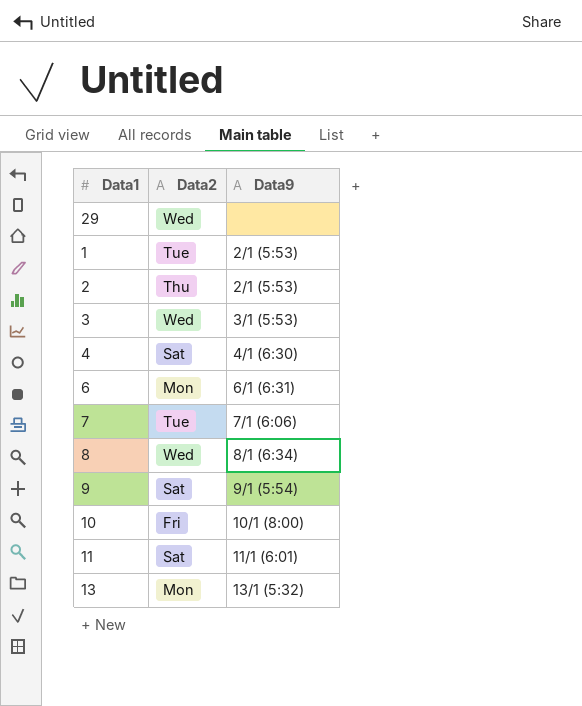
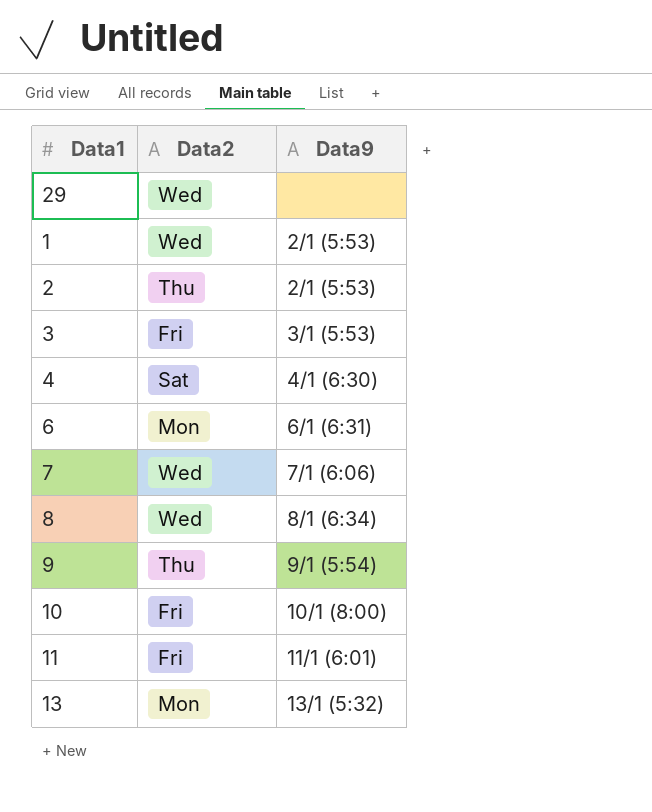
1 | Data2: Tue -> Wed
3 | Data2: Wed -> Fri
7 | Data2: Tue -> Wed
9 | Data2: Sat -> Thu
11 | Data2: Sat -> Fri

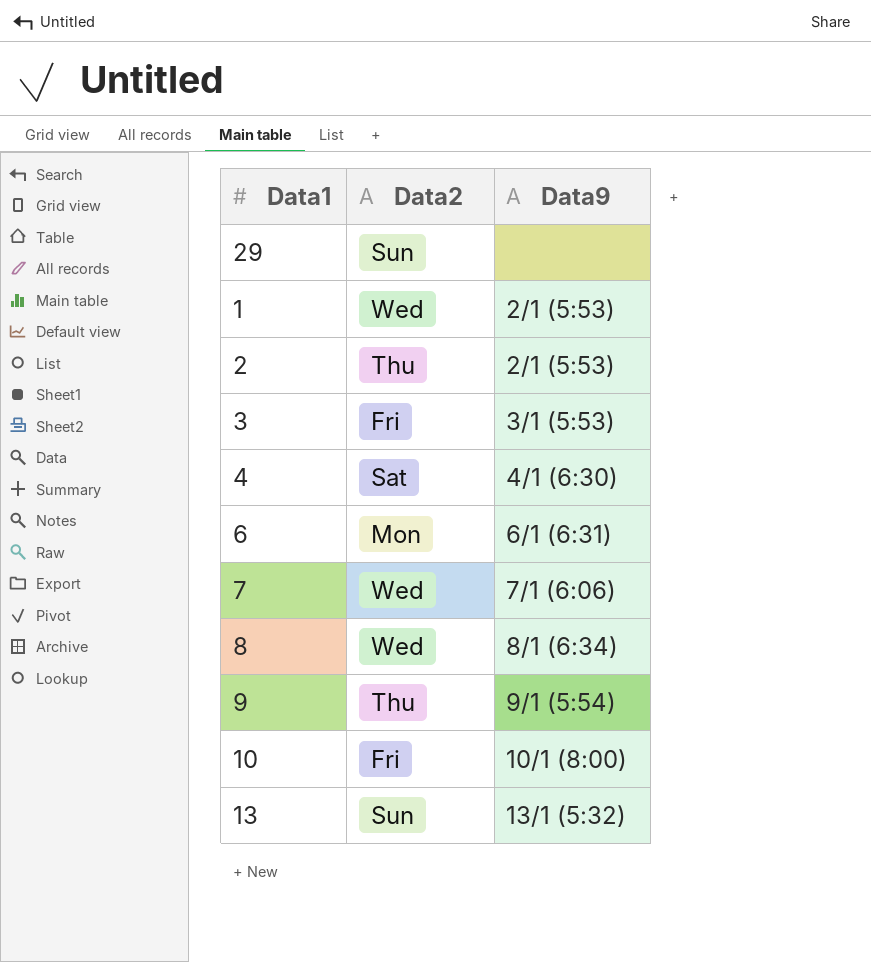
row 11: Fri | 11/1 (6:01) -> none
29 | Data2: Wed -> Sun
13 | Data2: Mon -> Sun

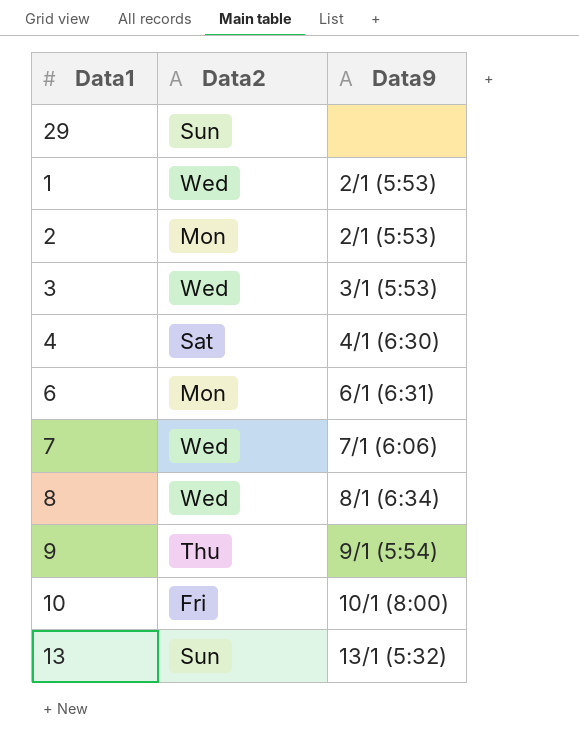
2 | Data2: Thu -> Mon
3 | Data2: Fri -> Wed

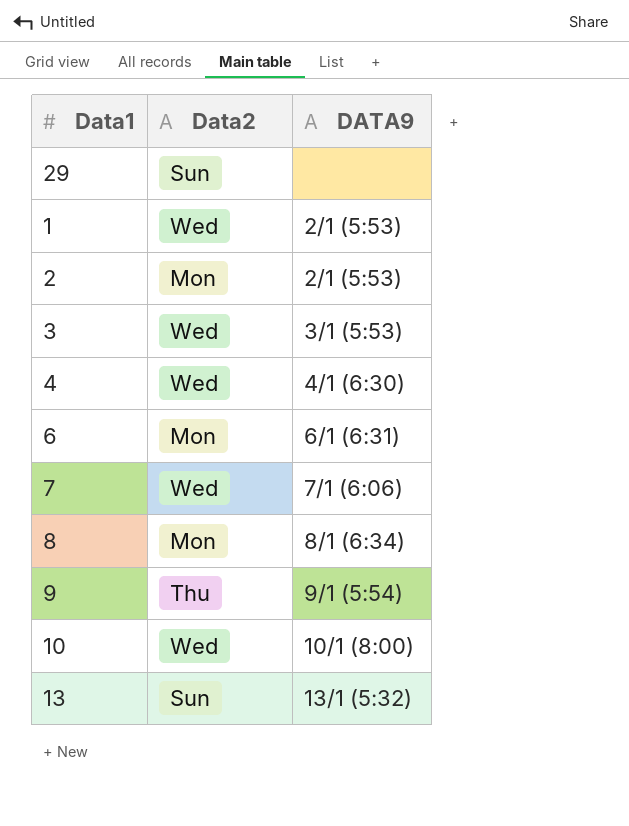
column name: Data9 -> DATA9
4 | Data2: Sat -> Wed
8 | Data2: Wed -> Mon
10 | Data2: Fri -> Wed

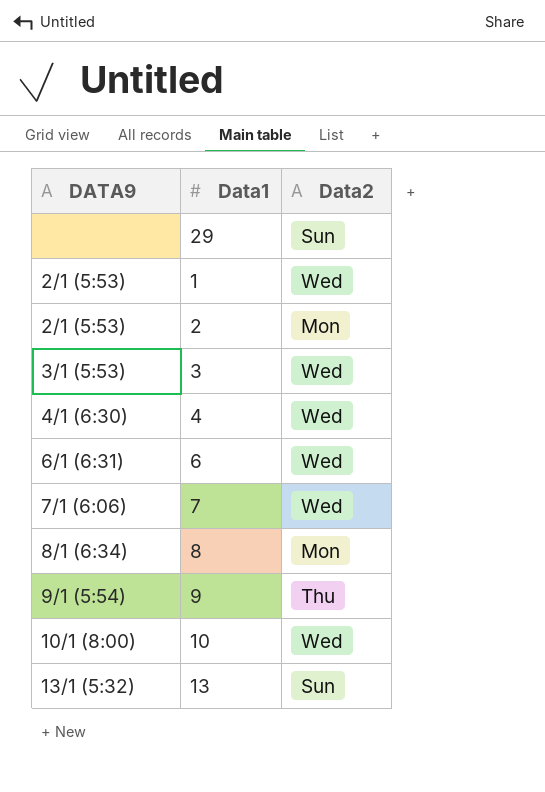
column DATA9 | position: 3 -> 1
6 | Data2: Mon -> Wed

